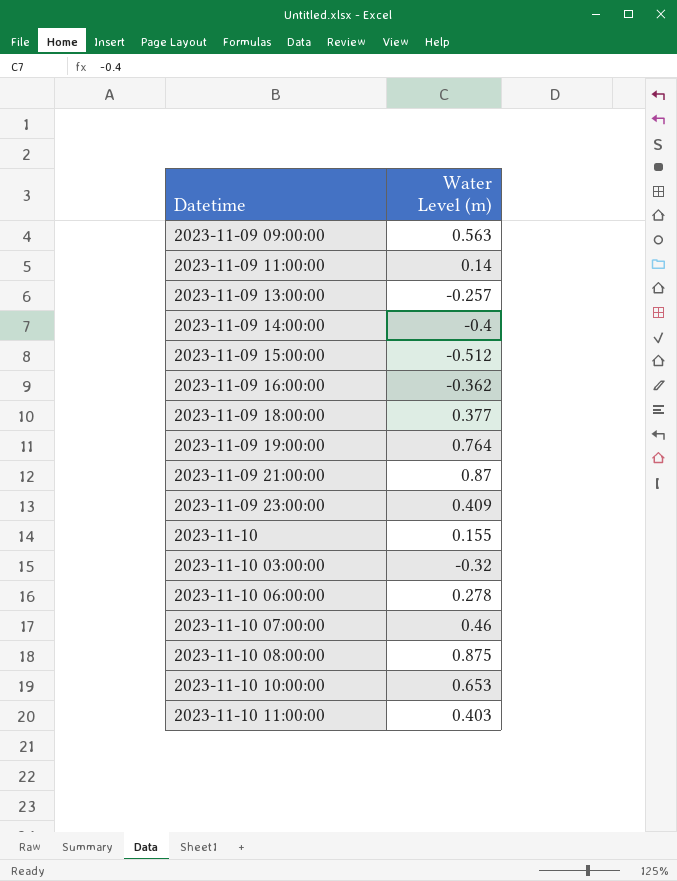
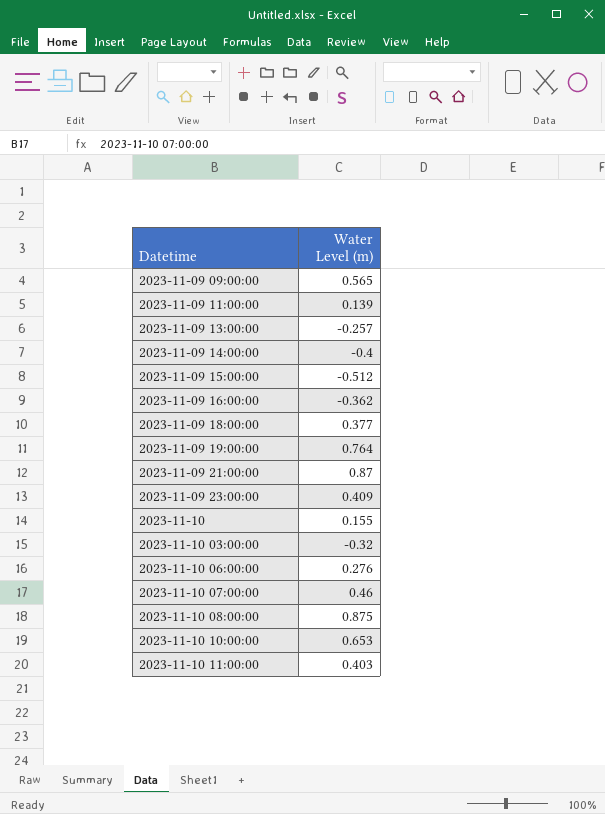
2023-11-09 09:00:00 | Water Level (m): 0.563 -> 0.565
2023-11-09 11:00:00 | Water Level (m): 0.14 -> 0.139
2023-11-10 06:00:00 | Water Level (m): 0.278 -> 0.276

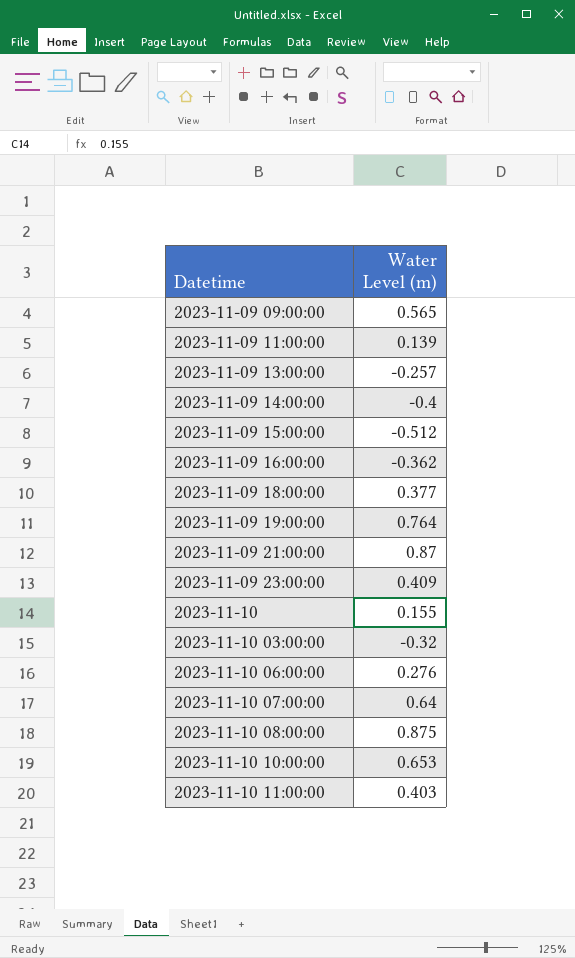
2023-11-10 07:00:00 | Water Level (m): 0.46 -> 0.64

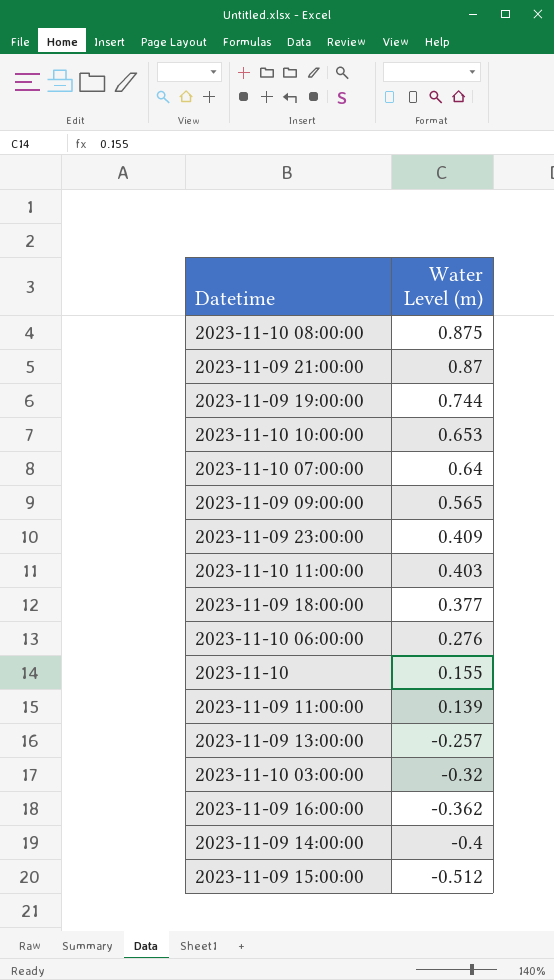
row order: Datetime ascending -> Water Level (m) descending
2023-11-09 19:00:00 | Water Level (m): 0.764 -> 0.744

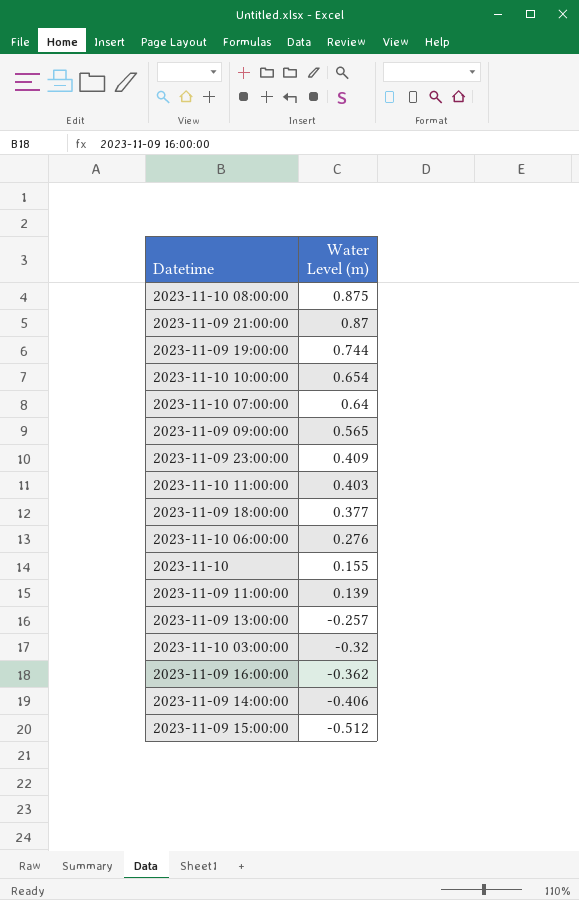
2023-11-10 10:00:00 | Water Level (m): 0.653 -> 0.654
2023-11-09 14:00:00 | Water Level (m): -0.4 -> -0.406

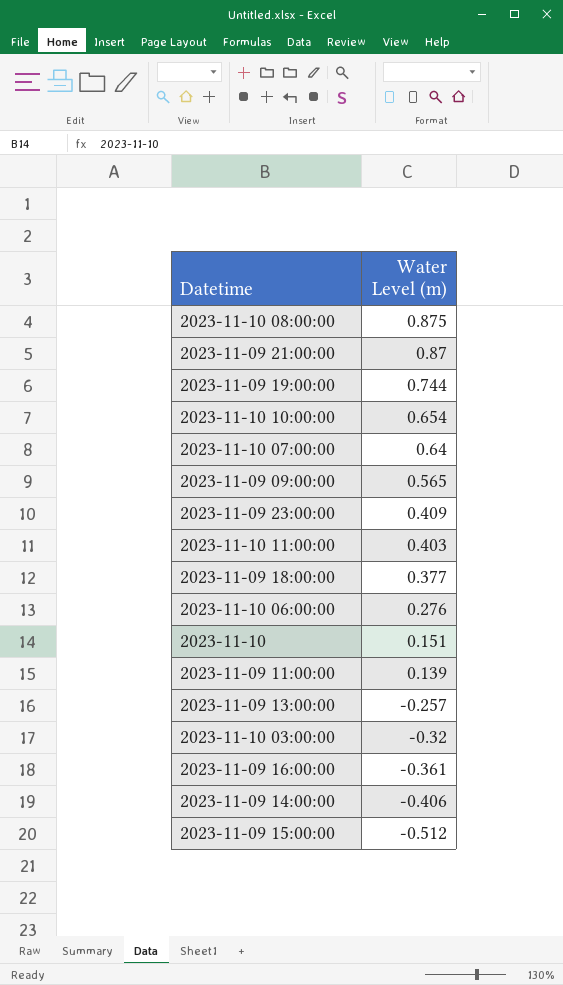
2023-11-10 | Water Level (m): 0.155 -> 0.151
2023-11-09 16:00:00 | Water Level (m): -0.362 -> -0.361

